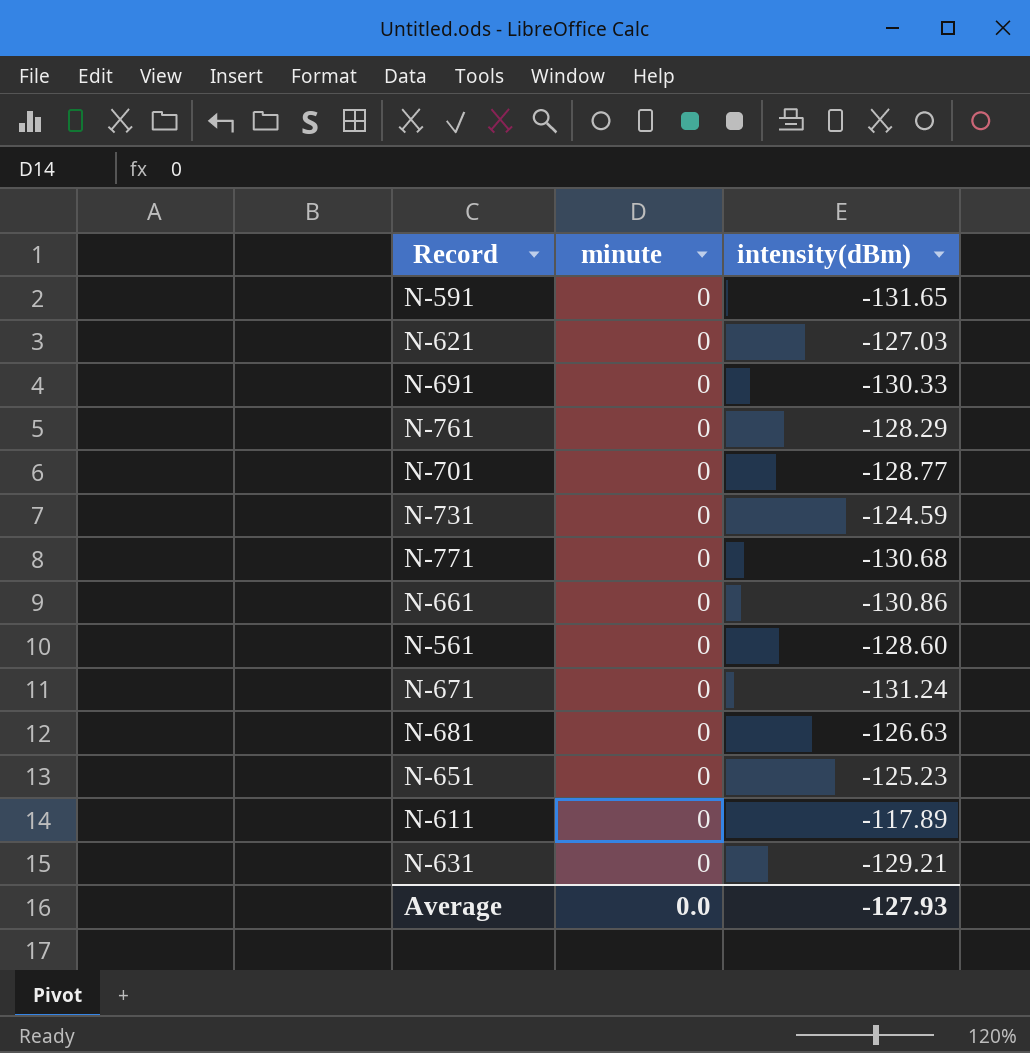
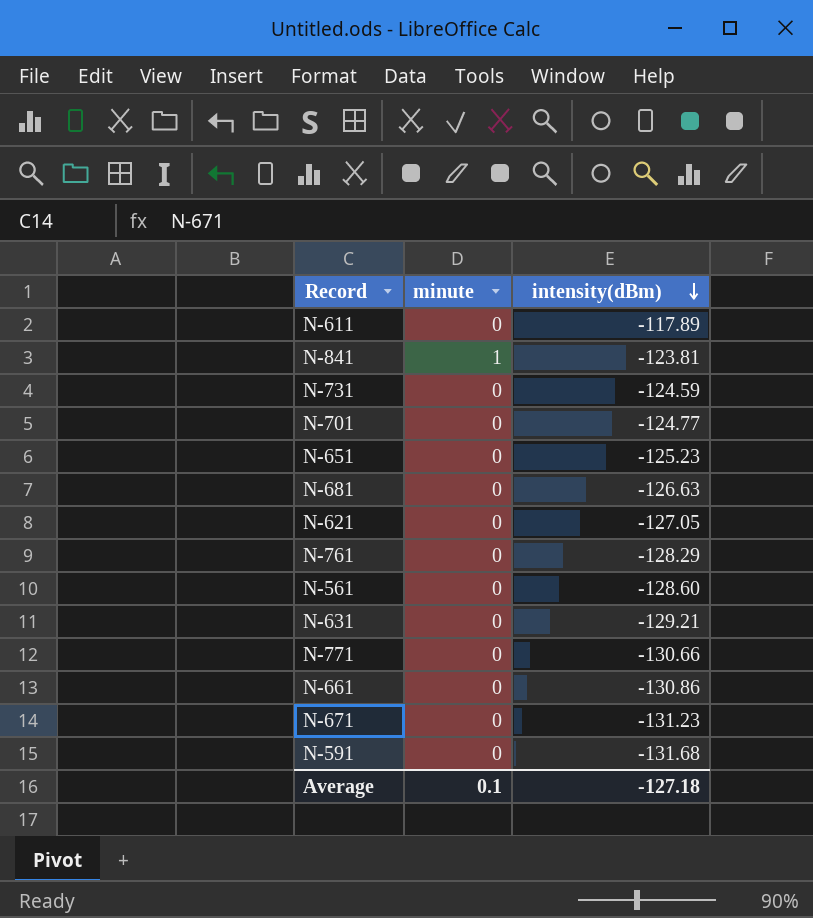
row order: none -> intensity(dBm) descending
row N-691: 0 | -130.33 -> none
row N-841: none -> 1 | -123.81
N-701 | intensity(dBm): -128.77 -> -124.77
N-621 | intensity(dBm): -127.03 -> -127.05
N-771 | intensity(dBm): -130.68 -> -130.66
N-671 | intensity(dBm): -131.24 -> -131.23
N-591 | intensity(dBm): -131.65 -> -131.68
Average | minute: 0.0 -> 0.1
Average | intensity(dBm): -127.93 -> -127.18

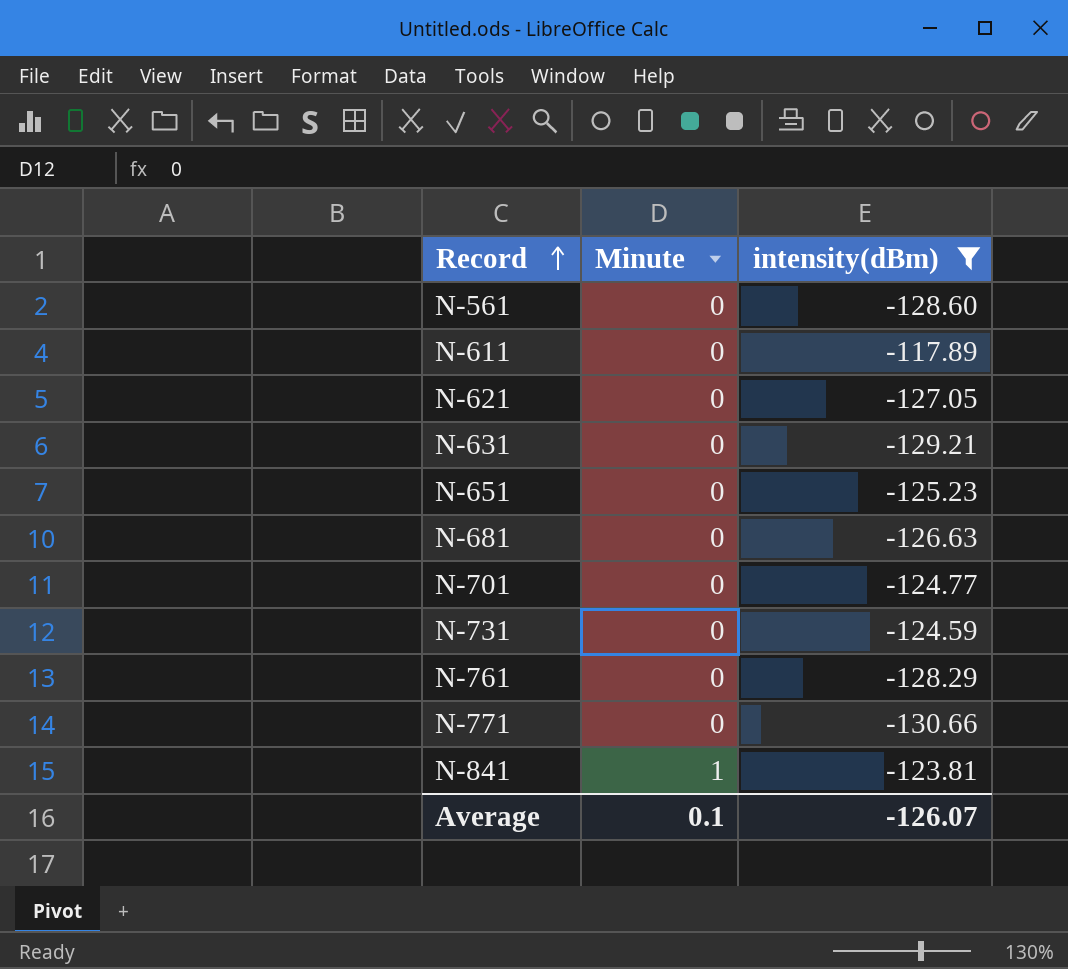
filter: none -> intensity(dBm) >= -130.66
row order: intensity(dBm) descending -> Record ascending
column name: minute -> Minute
Average | intensity(dBm): -127.18 -> -126.07

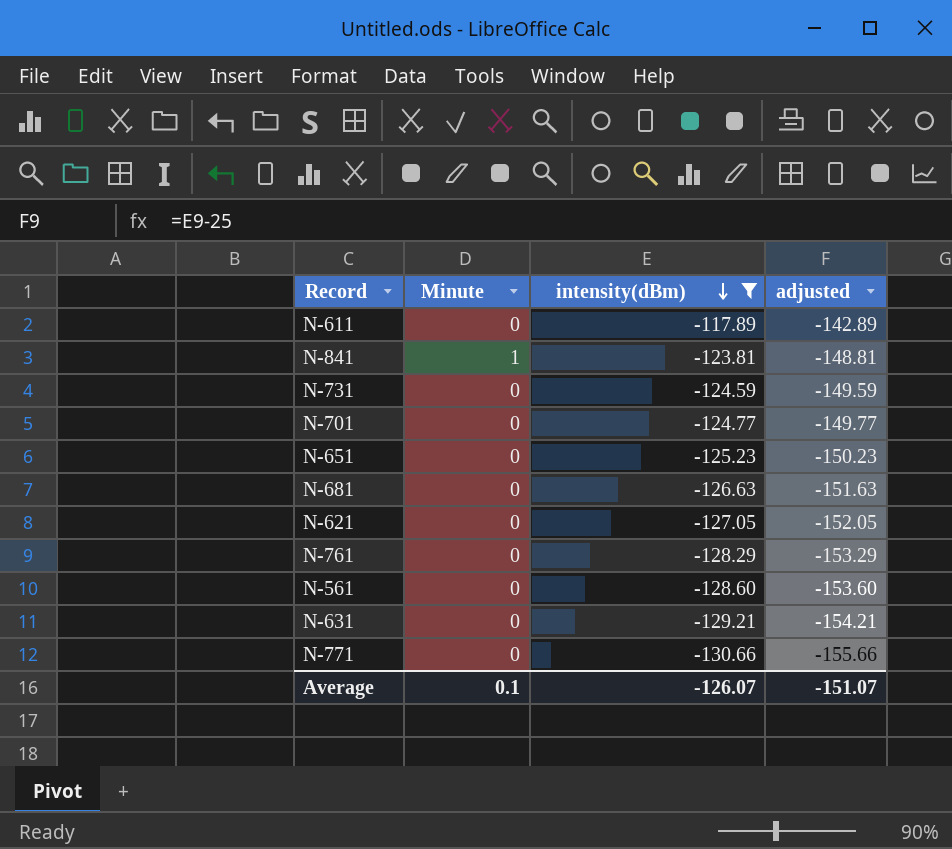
row order: Record ascending -> intensity(dBm) descending
column adjusted | formula: none -> [intensity(dBm)] - 25

